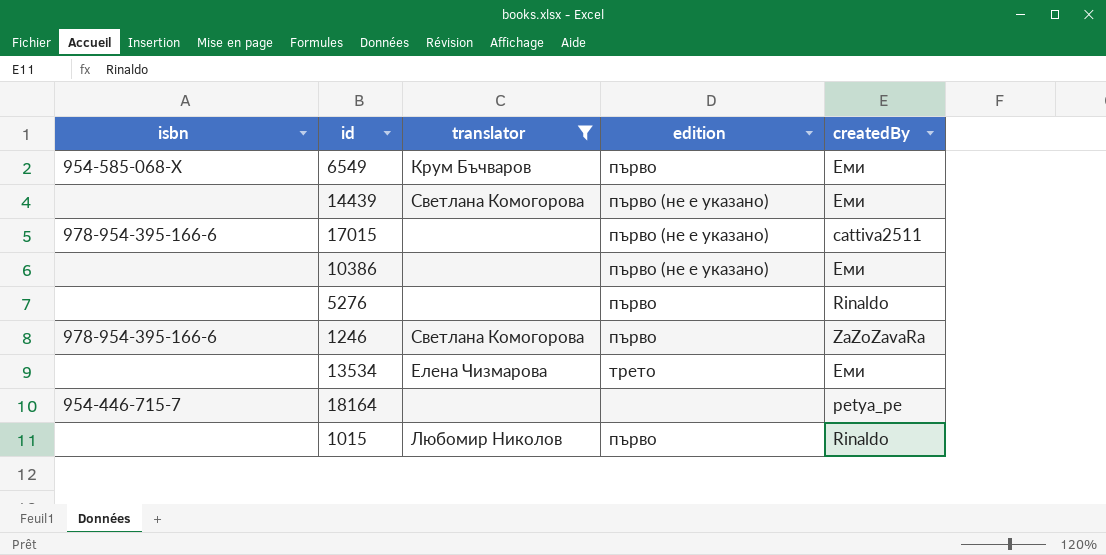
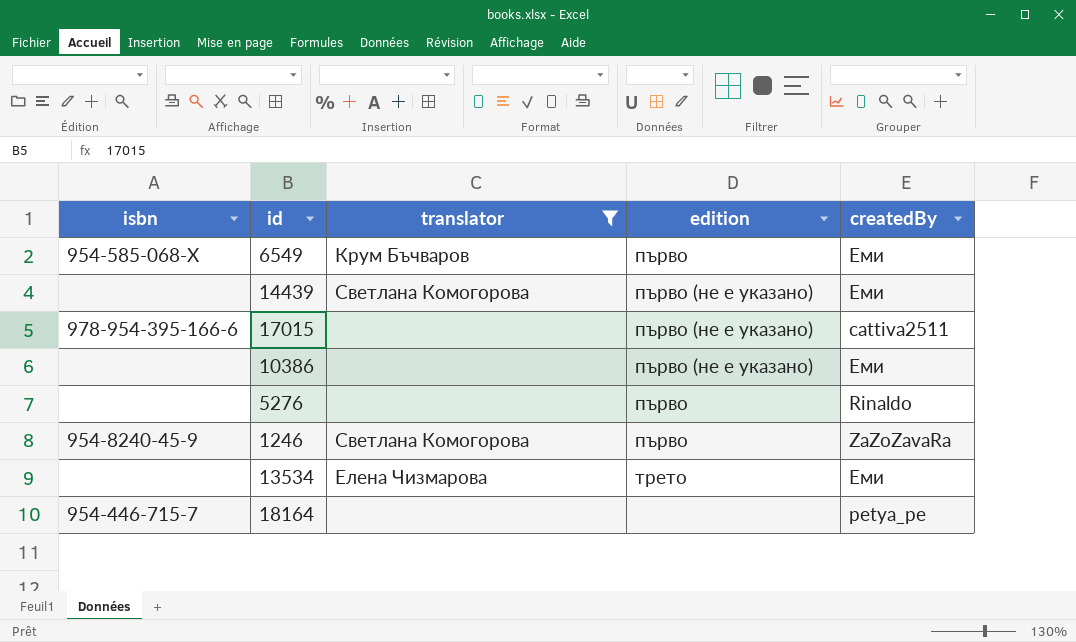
row 1015: none | Любомир Николов | първо | Rinaldo -> none
1246 | isbn: 978-954-395-166-6 -> 954-8240-45-9

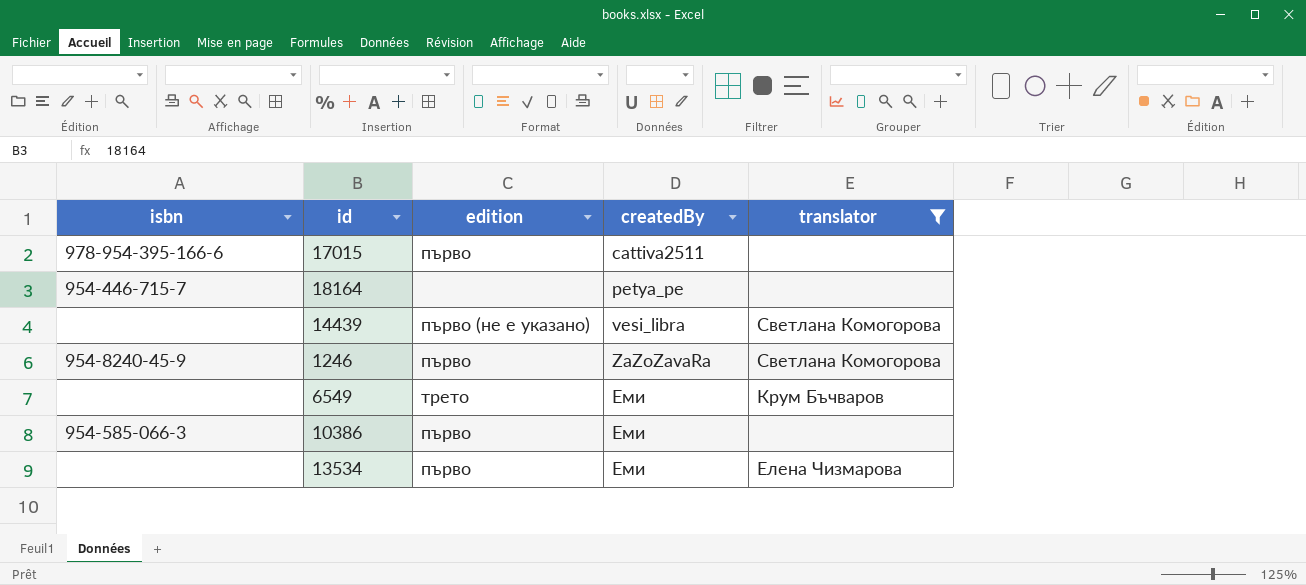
row order: none -> createdBy ascending
column translator | position: 3 -> 5
row 5276: none | none | първо | Rinaldo -> none
17015 | edition: първо (не е указано) -> първо
14439 | createdBy: Еми -> vesi_libra
6549 | isbn: 954-585-068-X -> none
6549 | edition: първо -> трето
10386 | isbn: none -> 954-585-066-3
10386 | edition: първо (не е указано) -> първо
13534 | edition: трето -> първо

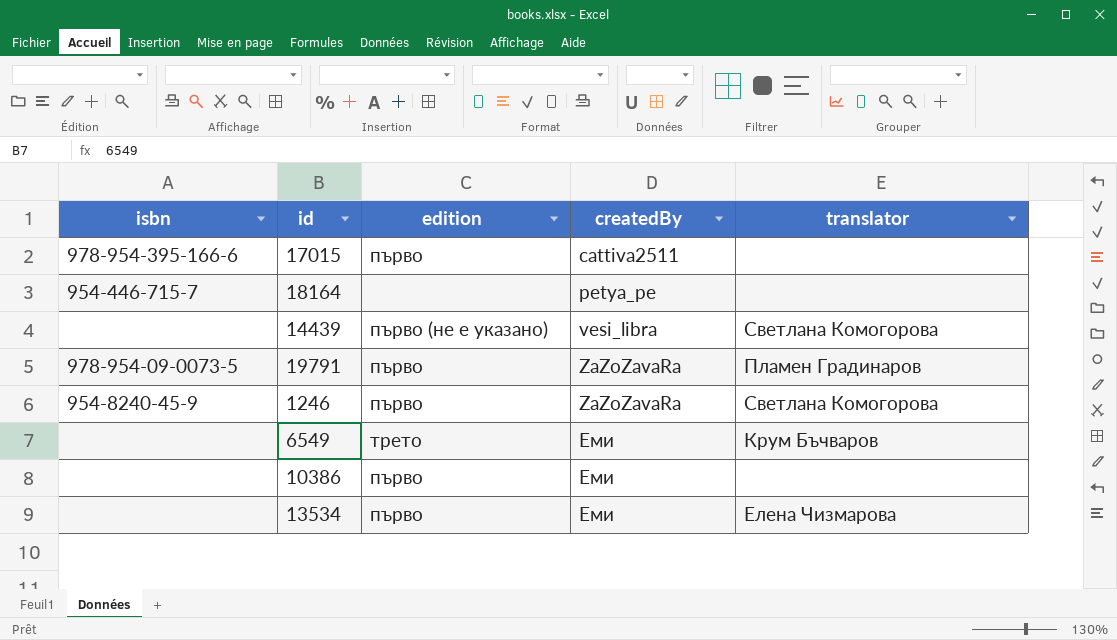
filter: translator != Пламен Градинаров -> none
10386 | isbn: 954-585-066-3 -> none

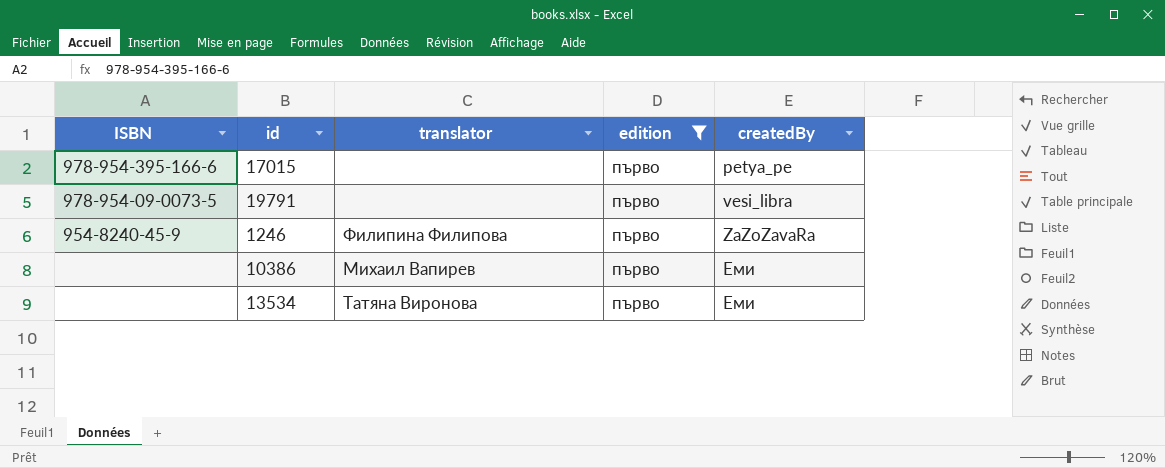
filter: none -> edition = първо
column name: isbn -> ISBN
column translator | position: 5 -> 3
17015 | createdBy: cattiva2511 -> petya_pe
19791 | translator: Пламен Градинаров -> none
19791 | createdBy: ZaZoZavaRa -> vesi_libra
1246 | translator: Светлана Комогорова -> Филипина Филипова
10386 | translator: none -> Михаил Вапирев
13534 | translator: Елена Чизмарова -> Татяна Виронова

